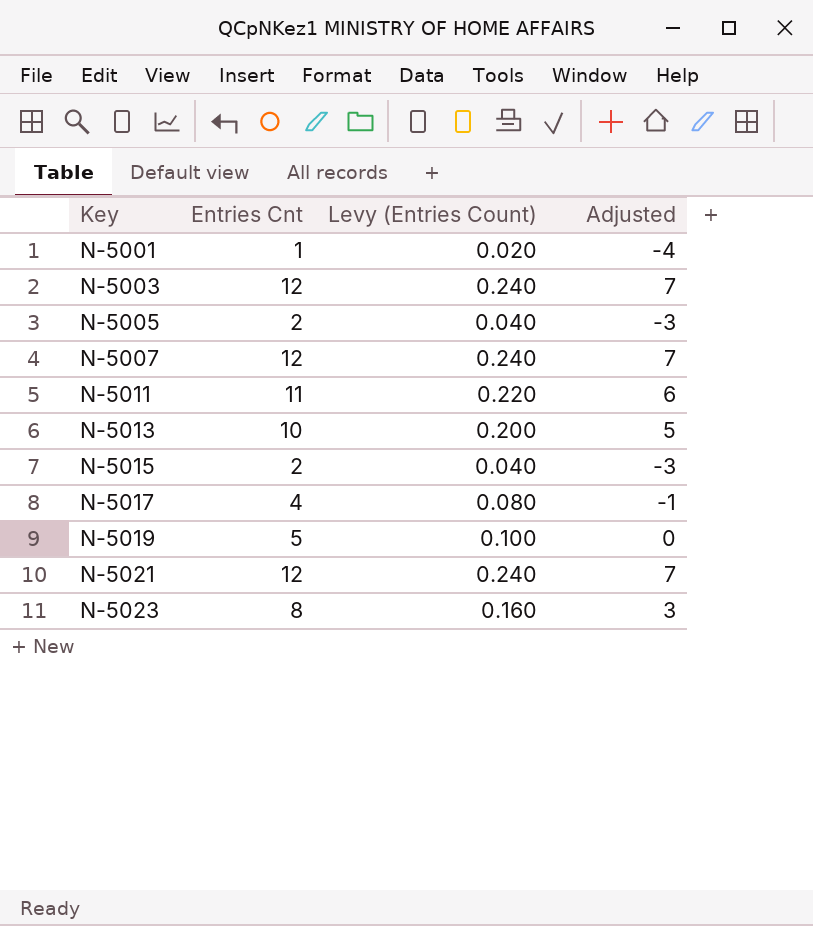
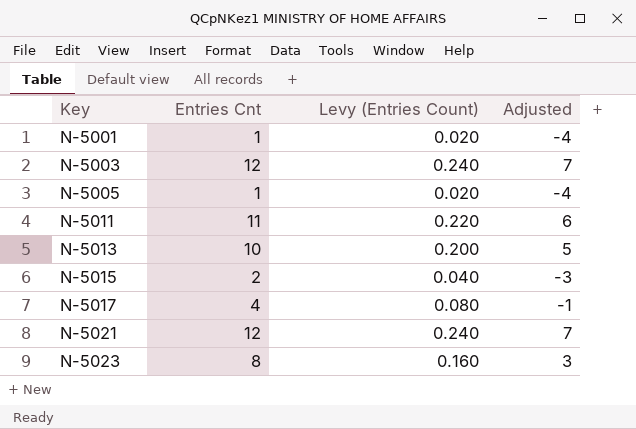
row N-5007: 12 | 0.240 | 7 -> none
row N-5019: 5 | 0.100 | 0 -> none
N-5005 | Entries Cnt: 2 -> 1
N-5005 | Levy (Entries Count): 0.040 -> 0.020
N-5005 | Adjusted: -3 -> -4

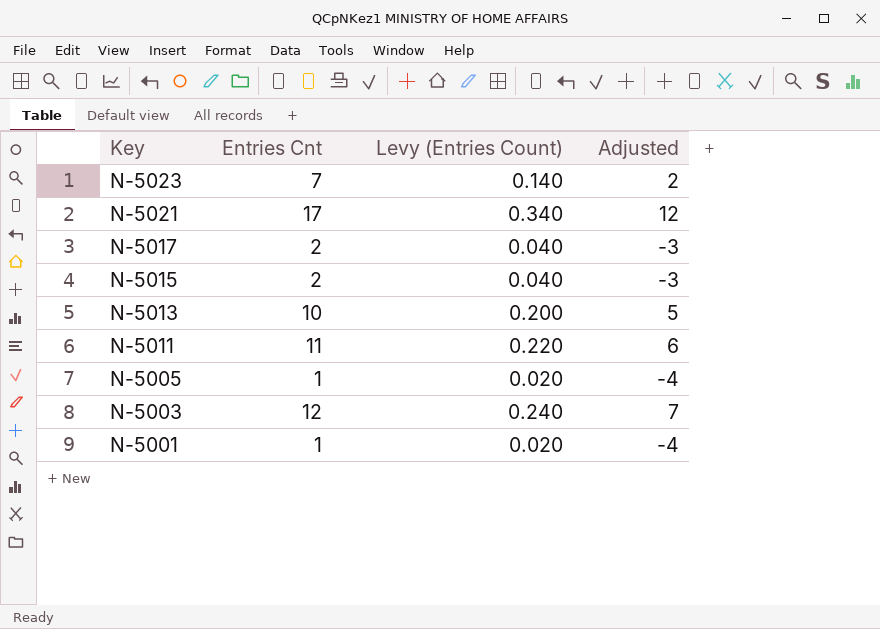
row order: Key ascending -> Key descending
N-5023 | Entries Cnt: 8 -> 7
N-5023 | Levy (Entries Count): 0.160 -> 0.140
N-5023 | Adjusted: 3 -> 2
N-5021 | Entries Cnt: 12 -> 17
N-5021 | Levy (Entries Count): 0.240 -> 0.340
N-5021 | Adjusted: 7 -> 12
N-5017 | Entries Cnt: 4 -> 2
N-5017 | Levy (Entries Count): 0.080 -> 0.040
N-5017 | Adjusted: -1 -> -3

